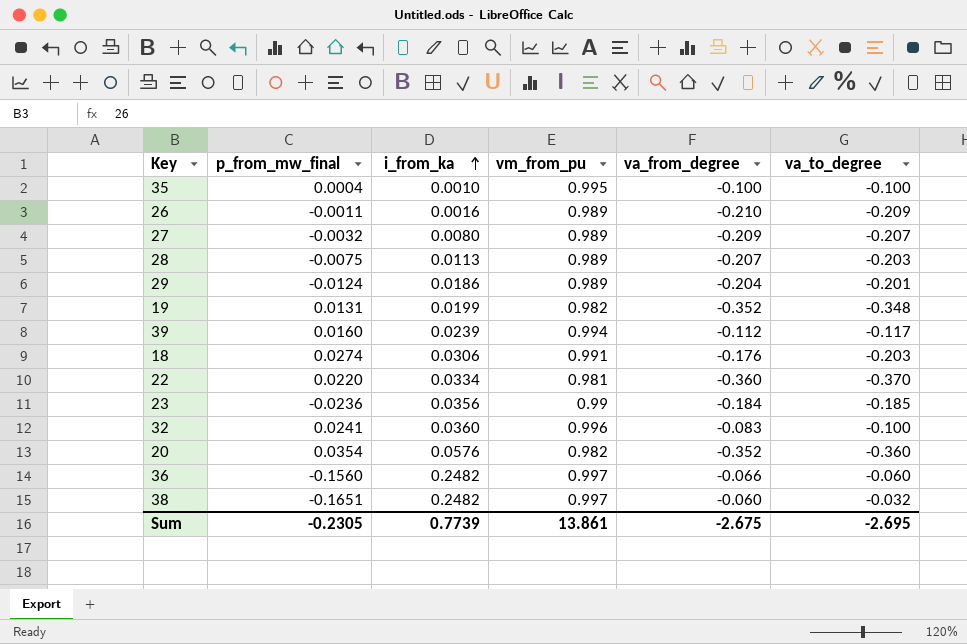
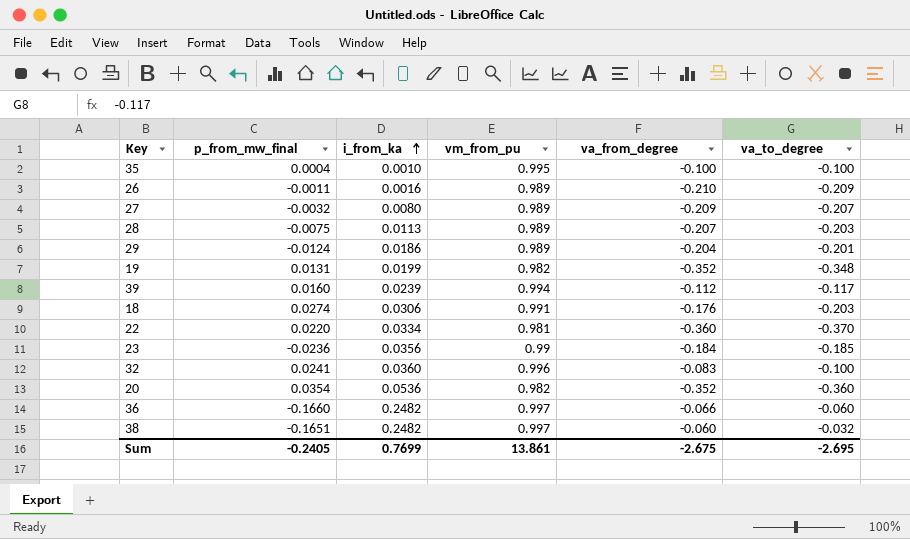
20 | i_from_ka: 0.0576 -> 0.0536
36 | p_from_mw_final: -0.1560 -> -0.1660
Sum | p_from_mw_final: -0.2305 -> -0.2405
Sum | i_from_ka: 0.7739 -> 0.7699

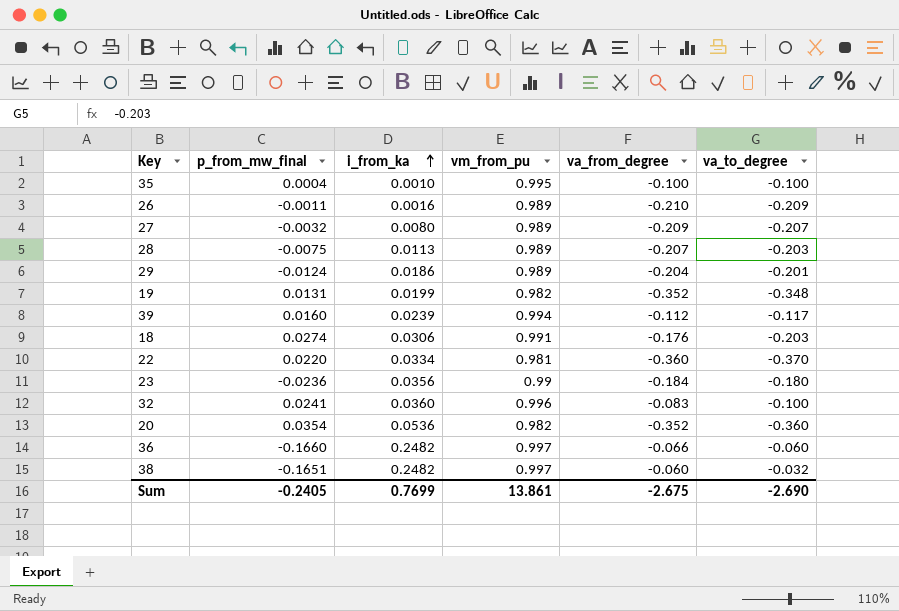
23 | va_to_degree: -0.185 -> -0.180
Sum | va_to_degree: -2.695 -> -2.690

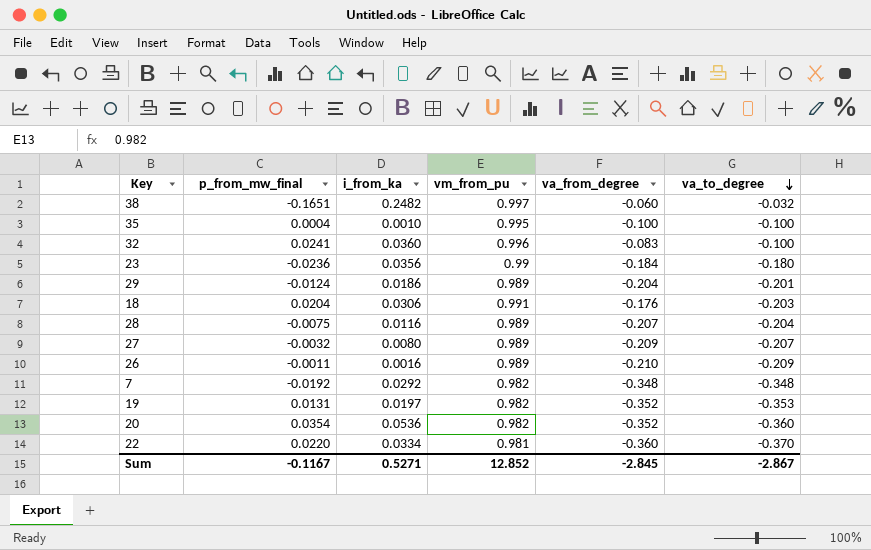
row order: i_from_ka ascending -> va_to_degree descending
row 39: 0.0160 | 0.0239 | 0.994 | -0.112 | -0.117 -> none
row 36: -0.1660 | 0.2482 | 0.997 | -0.066 | -0.060 -> none
18 | p_from_mw_final: 0.0274 -> 0.0204
28 | i_from_ka: 0.0113 -> 0.0116
28 | va_to_degree: -0.203 -> -0.204
row 7: none -> -0.0192 | 0.0292 | 0.982 | -0.348 | -0.348
19 | i_from_ka: 0.0199 -> 0.0197
19 | va_to_degree: -0.348 -> -0.353
Sum | p_from_mw_final: -0.2405 -> -0.1167
Sum | i_from_ka: 0.7699 -> 0.5271
Sum | vm_from_pu: 13.861 -> 12.852
Sum | va_from_degree: -2.675 -> -2.845
Sum | va_to_degree: -2.690 -> -2.867

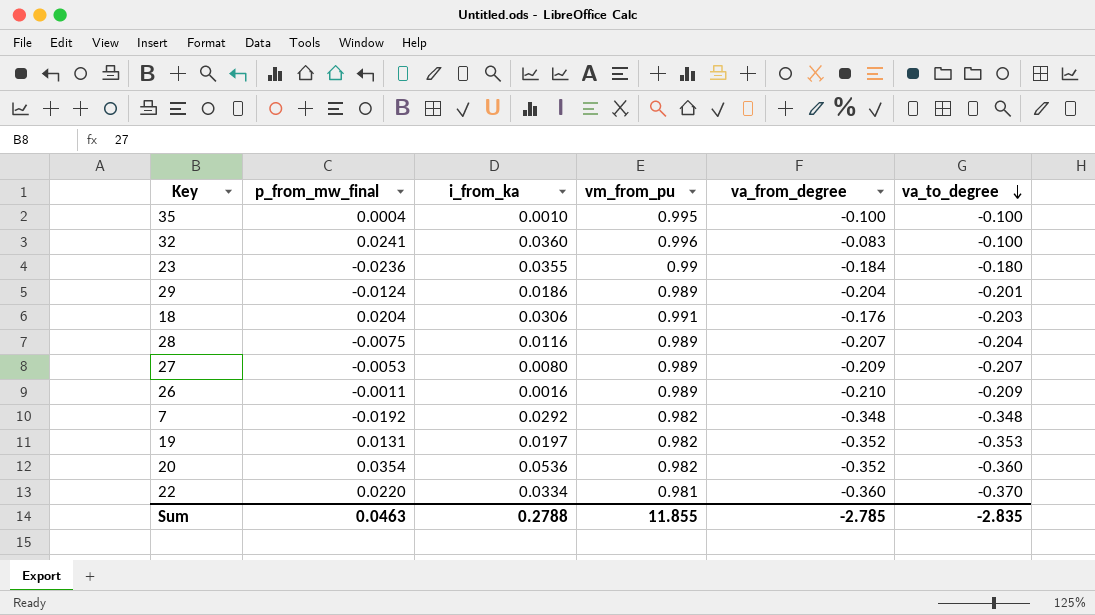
row 38: -0.1651 | 0.2482 | 0.997 | -0.060 | -0.032 -> none
23 | i_from_ka: 0.0356 -> 0.0355
27 | p_from_mw_final: -0.0032 -> -0.0053
Sum | p_from_mw_final: -0.1167 -> 0.0463
Sum | i_from_ka: 0.5271 -> 0.2788
Sum | vm_from_pu: 12.852 -> 11.855
Sum | va_from_degree: -2.845 -> -2.785
Sum | va_to_degree: -2.867 -> -2.835

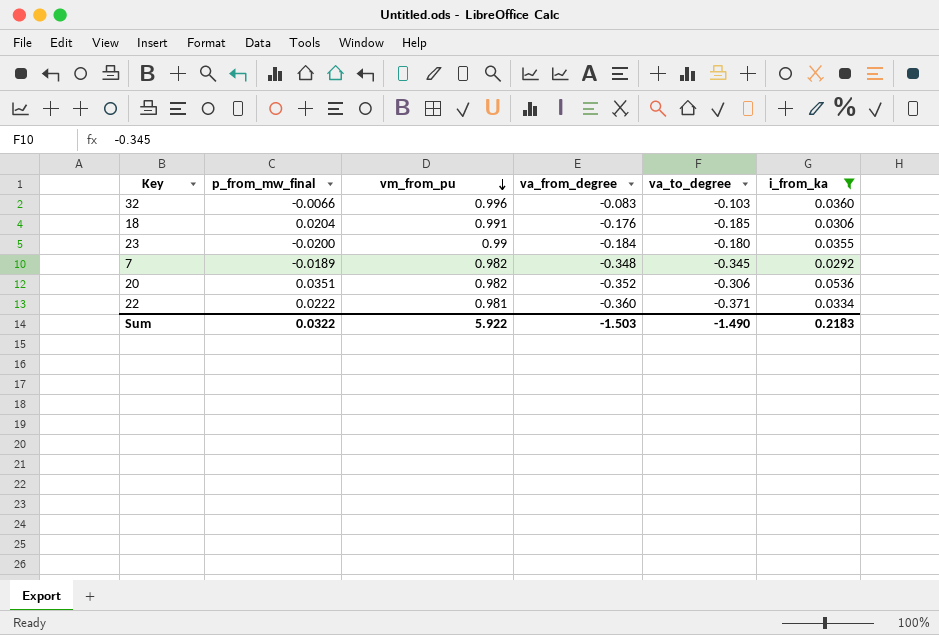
filter: none -> i_from_ka >= 0.0292
row order: va_to_degree descending -> vm_from_pu descending
column i_from_ka | position: 3 -> 6
32 | p_from_mw_final: 0.0241 -> -0.0066
32 | va_to_degree: -0.100 -> -0.103
18 | va_to_degree: -0.203 -> -0.185
23 | p_from_mw_final: -0.0236 -> -0.0200
7 | p_from_mw_final: -0.0192 -> -0.0189
7 | va_to_degree: -0.348 -> -0.345
20 | p_from_mw_final: 0.0354 -> 0.0351
20 | va_to_degree: -0.360 -> -0.306
22 | p_from_mw_final: 0.0220 -> 0.0222
22 | va_to_degree: -0.370 -> -0.371
Sum | p_from_mw_final: 0.0463 -> 0.0322
Sum | vm_from_pu: 11.855 -> 5.922
Sum | va_from_degree: -2.785 -> -1.503
Sum | va_to_degree: -2.835 -> -1.490
Sum | i_from_ka: 0.2788 -> 0.2183

